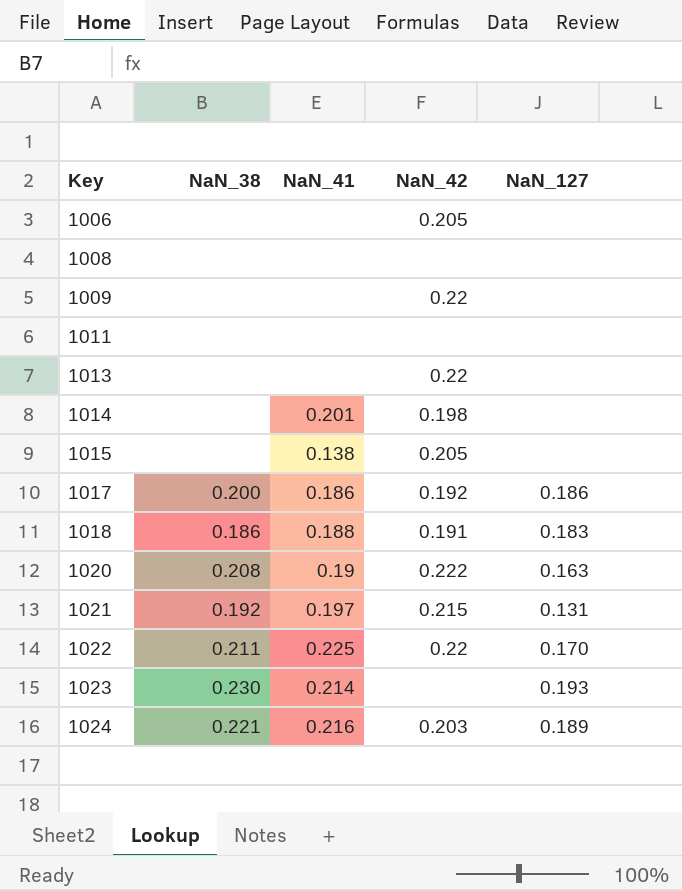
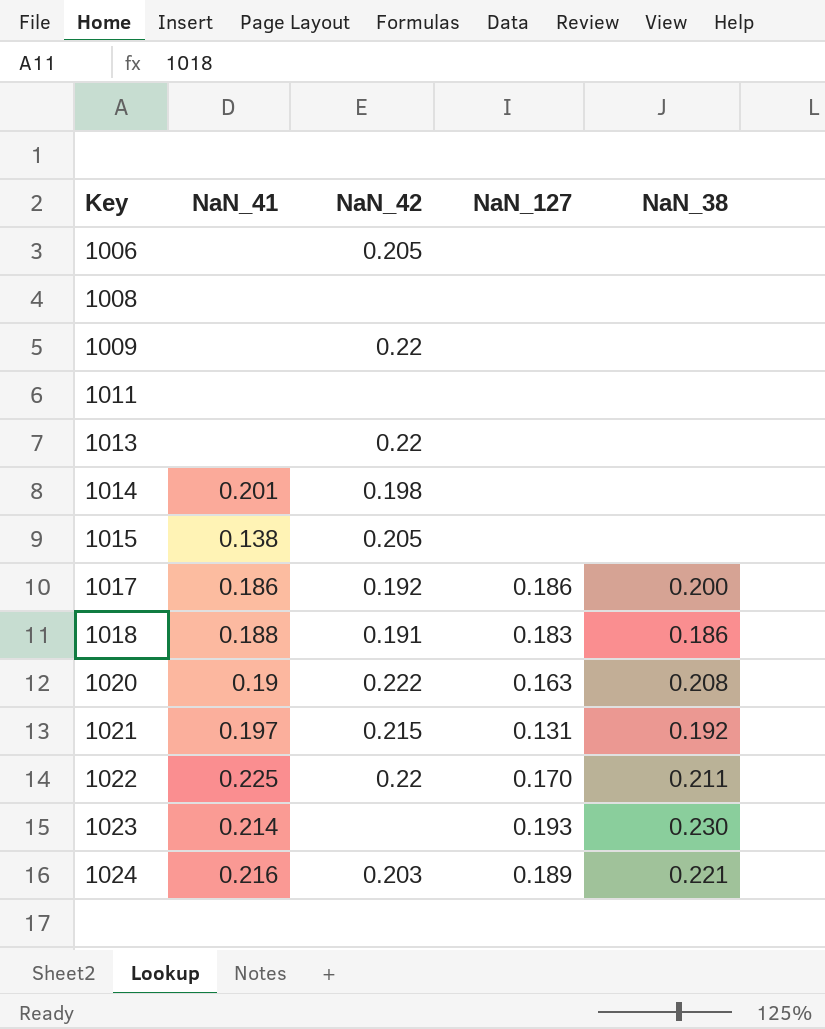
column NaN_38 | position: 2 -> 5

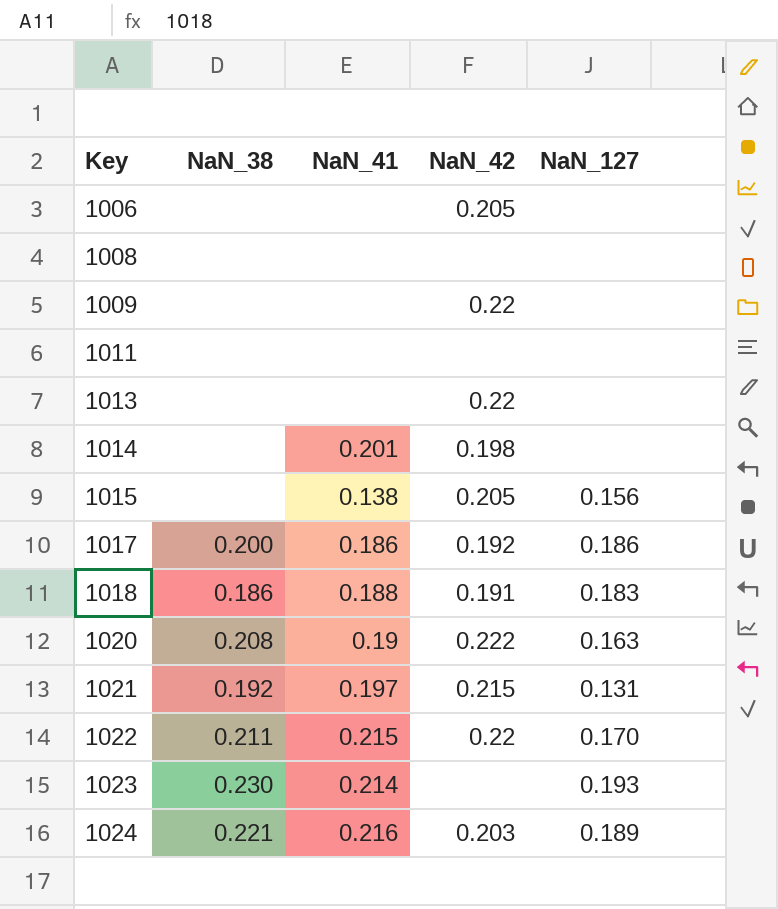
column NaN_38 | position: 5 -> 2
1015 | NaN_127: none -> 0.156
1022 | NaN_41: 0.225 -> 0.215

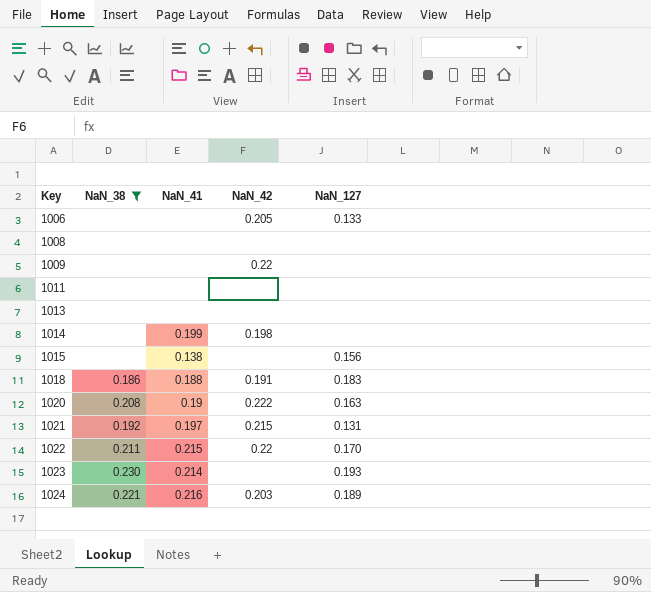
filter: none -> NaN_38 != 0.200
1006 | NaN_127: none -> 0.133
1013 | NaN_42: 0.22 -> none
1014 | NaN_41: 0.201 -> 0.199
1015 | NaN_42: 0.205 -> none

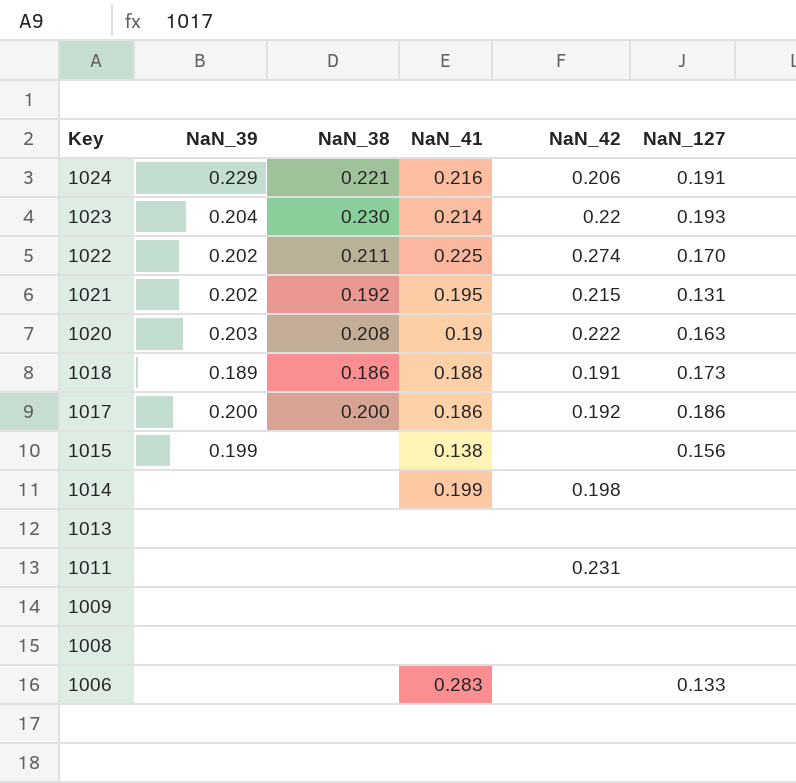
filter: NaN_38 != 0.200 -> none
row order: Key ascending -> Key descending
column NaN_39 | position: none -> 2
1024 | NaN_42: 0.203 -> 0.206
1024 | NaN_127: 0.189 -> 0.191
1023 | NaN_42: none -> 0.22
1022 | NaN_41: 0.215 -> 0.225
1022 | NaN_42: 0.22 -> 0.274
1021 | NaN_41: 0.197 -> 0.195
1018 | NaN_127: 0.183 -> 0.173
1011 | NaN_42: none -> 0.231
1009 | NaN_42: 0.22 -> none
1006 | NaN_41: none -> 0.283
1006 | NaN_42: 0.205 -> none

